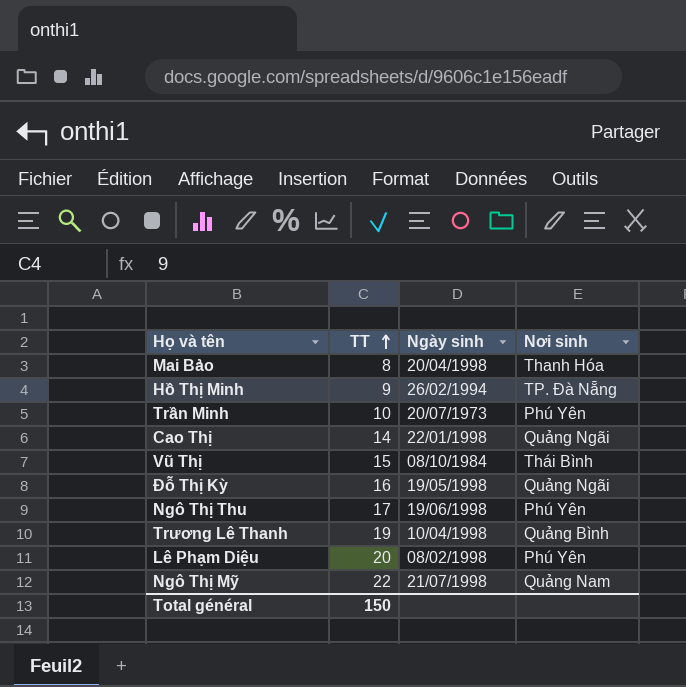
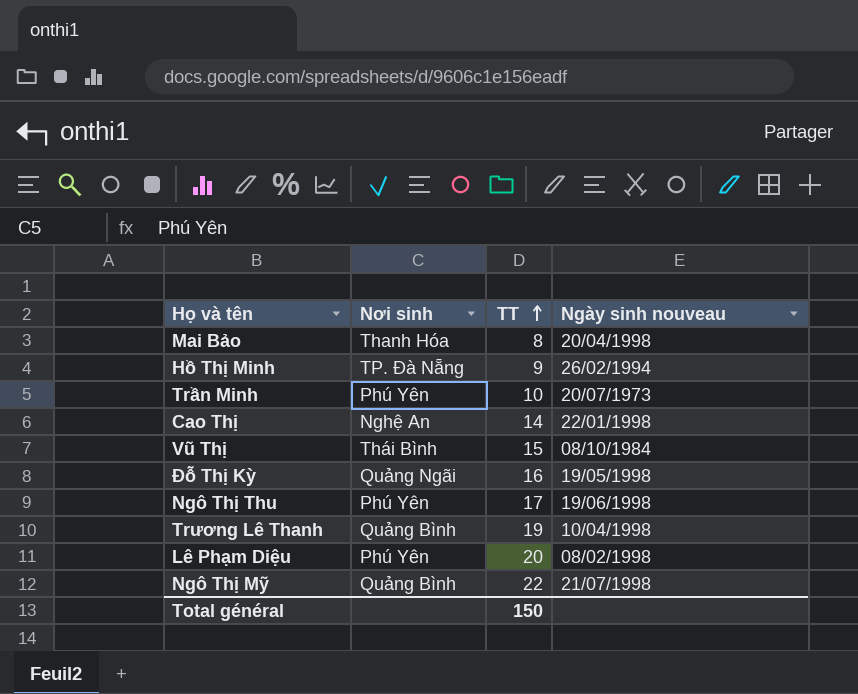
column Nơi sinh | position: 4 -> 2
column name: Ngày sinh -> Ngày sinh nouveau
Cao Thị | Nơi sinh: Quảng Ngãi -> Nghệ An
Ngô Thị Mỹ | Nơi sinh: Quảng Nam -> Quảng Bình

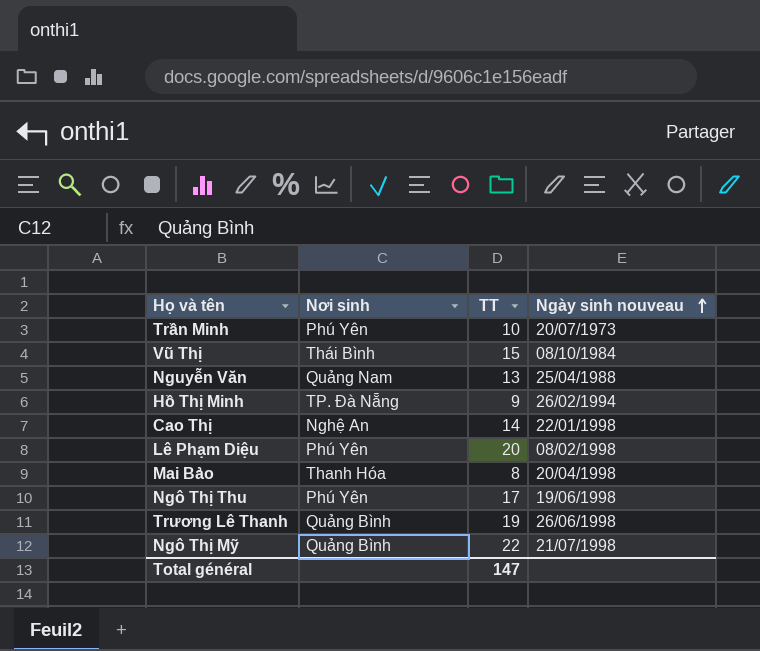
row order: TT ascending -> Ngày sinh nouveau ascending
row Đỗ Thị Kỳ: Quảng Ngãi | 16 | 19/05/1998 -> none
row Nguyễn Văn: none -> Quảng Nam | 13 | 25/04/1988
Trương Lê Thanh | Ngày sinh nouveau: 10/04/1998 -> 26/06/1998
Total général | TT: 150 -> 147

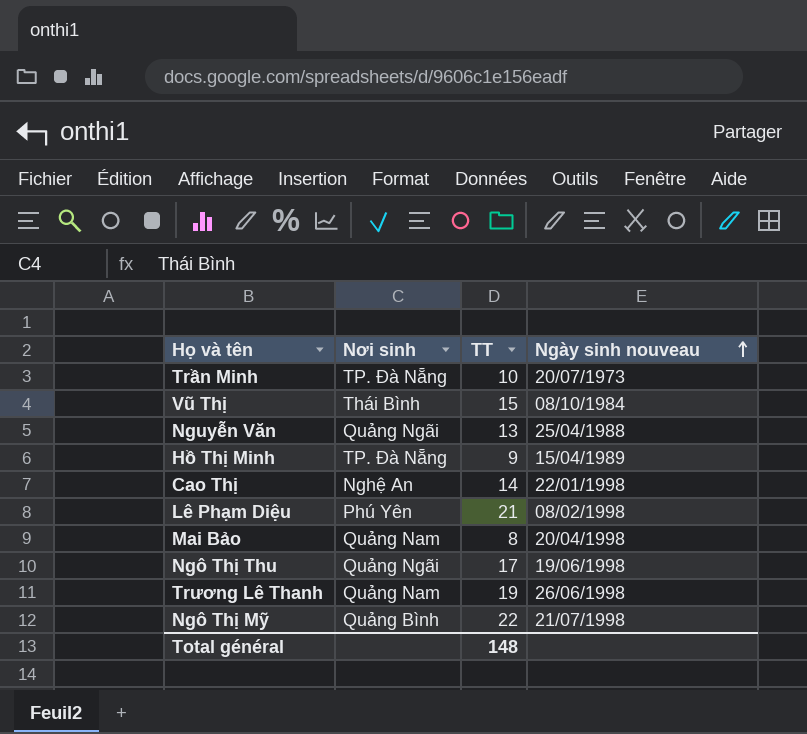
Trần Minh | Nơi sinh: Phú Yên -> TP. Đà Nẵng
Nguyễn Văn | Nơi sinh: Quảng Nam -> Quảng Ngãi
Hồ Thị Minh | Ngày sinh nouveau: 26/02/1994 -> 15/04/1989
Lê Phạm Diệu | TT: 20 -> 21
Mai Bảo | Nơi sinh: Thanh Hóa -> Quảng Nam
Ngô Thị Thu | Nơi sinh: Phú Yên -> Quảng Ngãi
Trương Lê Thanh | Nơi sinh: Quảng Bình -> Quảng Nam
Total général | TT: 147 -> 148

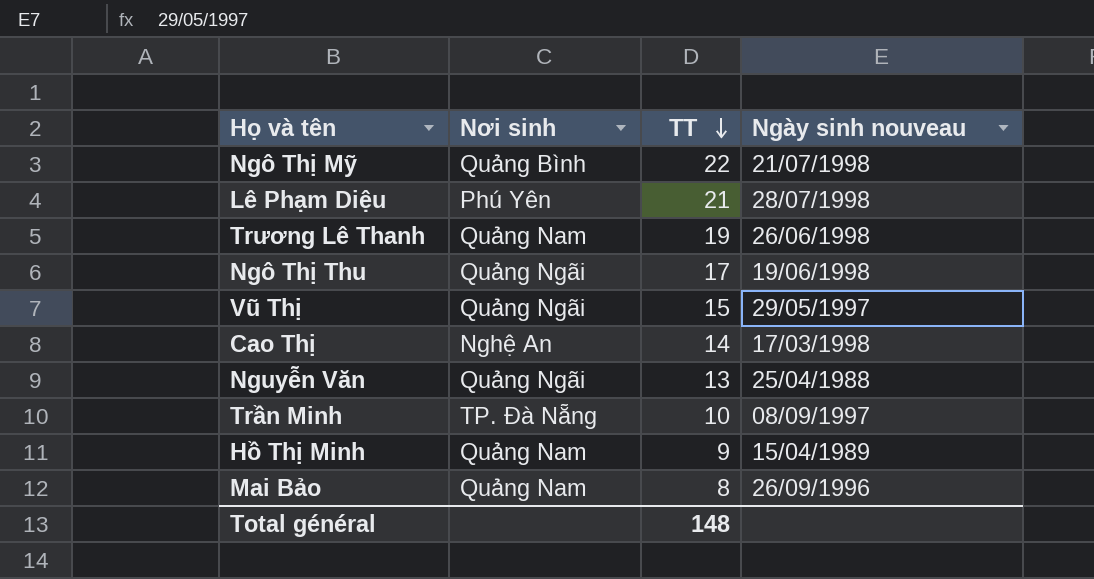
row order: Ngày sinh nouveau ascending -> TT descending
Lê Phạm Diệu | Ngày sinh nouveau: 08/02/1998 -> 28/07/1998
Vũ Thị | Nơi sinh: Thái Bình -> Quảng Ngãi
Vũ Thị | Ngày sinh nouveau: 08/10/1984 -> 29/05/1997
Cao Thị | Ngày sinh nouveau: 22/01/1998 -> 17/03/1998
Trần Minh | Ngày sinh nouveau: 20/07/1973 -> 08/09/1997
Hồ Thị Minh | Nơi sinh: TP. Đà Nẵng -> Quảng Nam
Mai Bảo | Ngày sinh nouveau: 20/04/1998 -> 26/09/1996

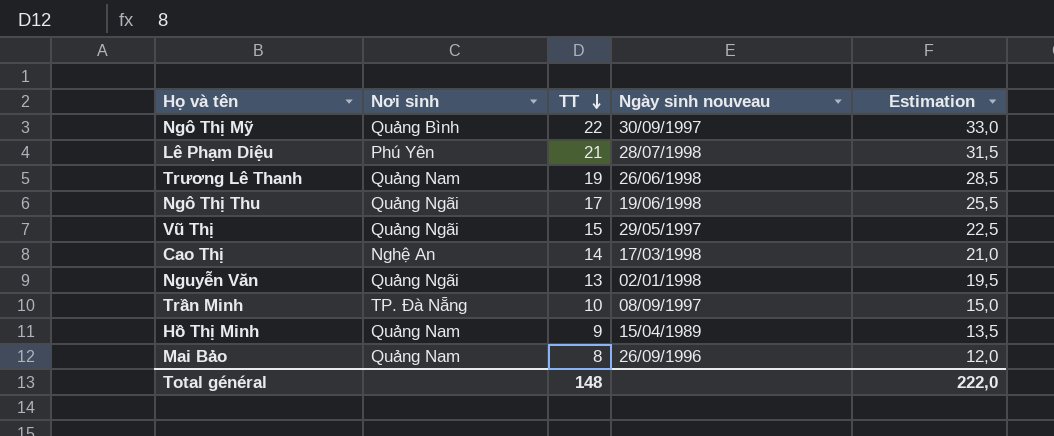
column Estimation | formula: none -> [TT] * 1,5
Ngô Thị Mỹ | Ngày sinh nouveau: 21/07/1998 -> 30/09/1997
Nguyễn Văn | Ngày sinh nouveau: 25/04/1988 -> 02/01/1998

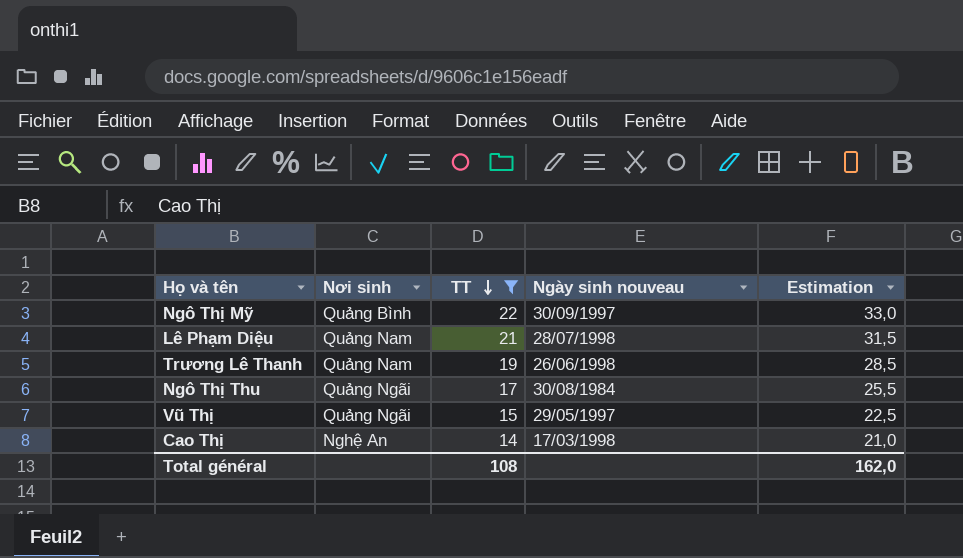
filter: none -> TT >= 14
Lê Phạm Diệu | Nơi sinh: Phú Yên -> Quảng Nam
Ngô Thị Thu | Ngày sinh nouveau: 19/06/1998 -> 30/08/1984
Total général | TT: 148 -> 108
Total général | Estimation: 222,0 -> 162,0

